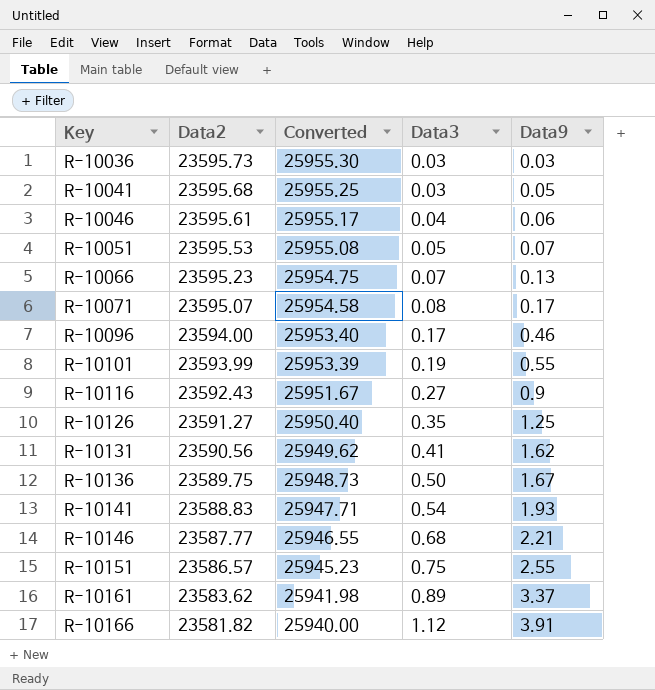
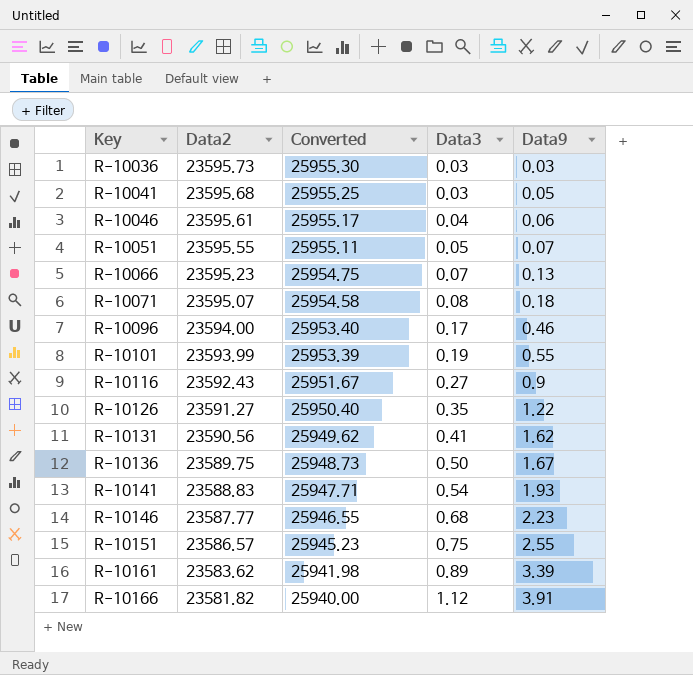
R-10051 | Data2: 23595.53 -> 23595.55
R-10051 | Converted: 25955.08 -> 25955.11
R-10071 | Data9: 0.17 -> 0.18
R-10126 | Data9: 1.25 -> 1.22
R-10146 | Data9: 2.21 -> 2.23
R-10161 | Data9: 3.37 -> 3.39

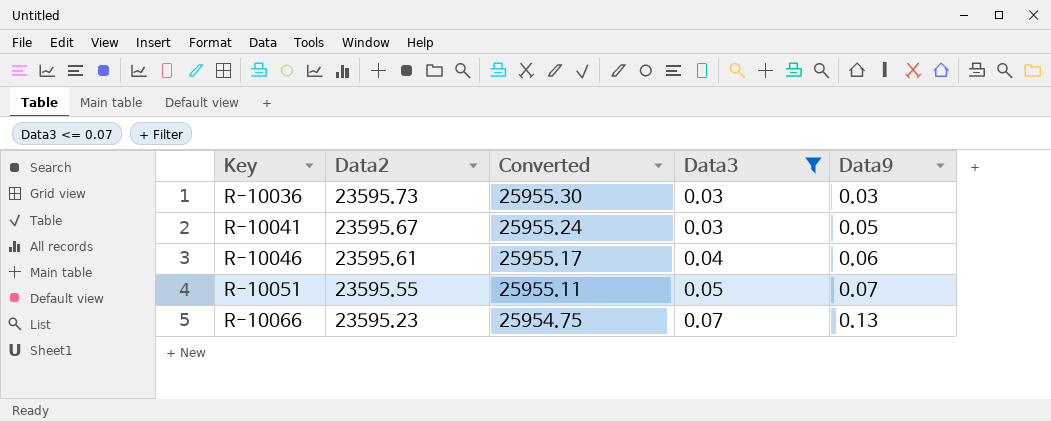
filter: none -> Data3 <= 0.07
R-10041 | Data2: 23595.68 -> 23595.67
R-10041 | Converted: 25955.25 -> 25955.24

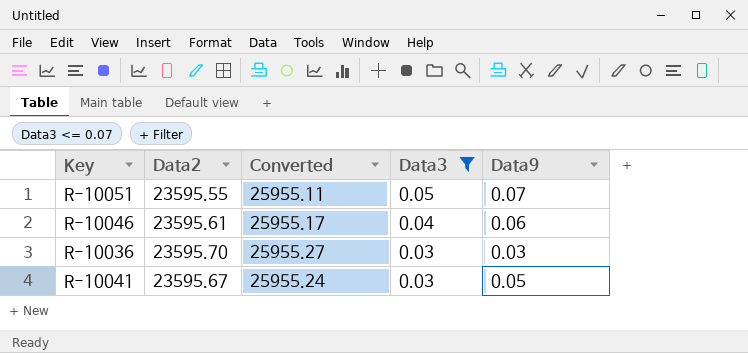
row order: Key ascending -> Data3 descending
row R-10066: 23595.23 | 25954.75 | 0.07 | 0.13 -> none
R-10036 | Data2: 23595.73 -> 23595.70
R-10036 | Converted: 25955.30 -> 25955.27

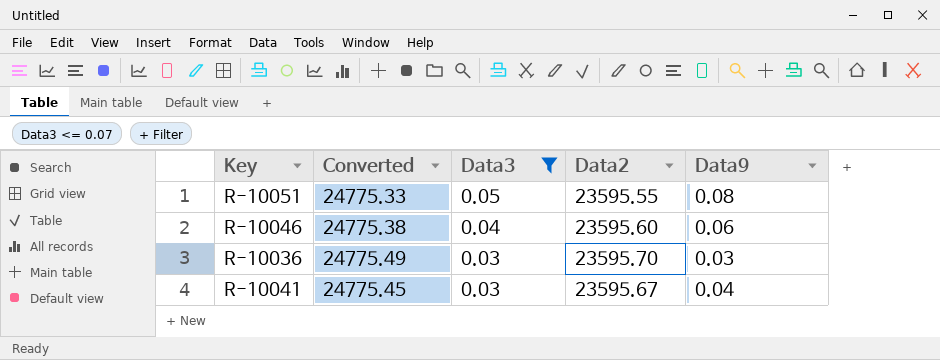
column Converted | formula: [Data2] * 1.1 -> [Data2] * 1.05
column Data2 | position: 2 -> 4
R-10051 | Data9: 0.07 -> 0.08
R-10046 | Data2: 23595.61 -> 23595.60
R-10041 | Data9: 0.05 -> 0.04

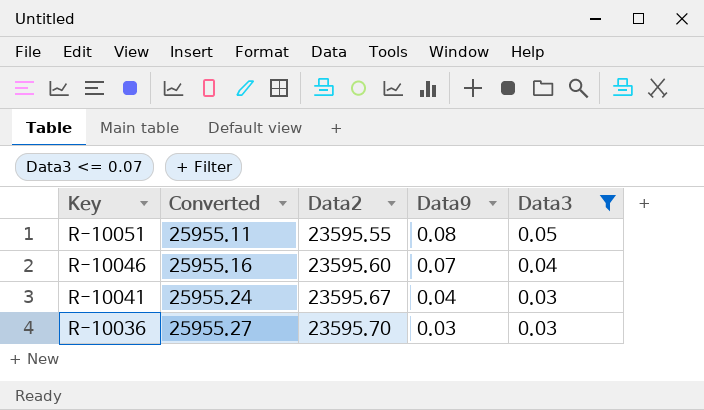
row order: Data3 descending -> Key descending
column Converted | formula: [Data2] * 1.05 -> [Data2] * 1.1
column Data3 | position: 3 -> 5
R-10046 | Data9: 0.06 -> 0.07

